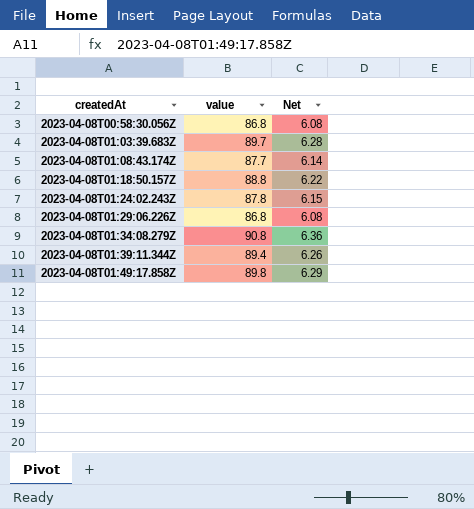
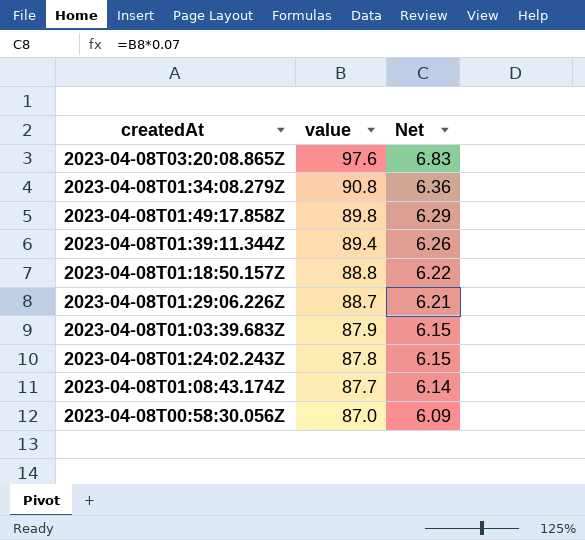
row order: createdAt ascending -> value descending
row 2023-04-08T03:20:08.865Z: none -> 97.6 | 6.83
2023-04-08T01:29:06.226Z | value: 86.8 -> 88.7
2023-04-08T01:29:06.226Z | Net: 6.08 -> 6.21
2023-04-08T01:03:39.683Z | value: 89.7 -> 87.9
2023-04-08T01:03:39.683Z | Net: 6.28 -> 6.15
2023-04-08T00:58:30.056Z | value: 86.8 -> 87.0
2023-04-08T00:58:30.056Z | Net: 6.08 -> 6.09

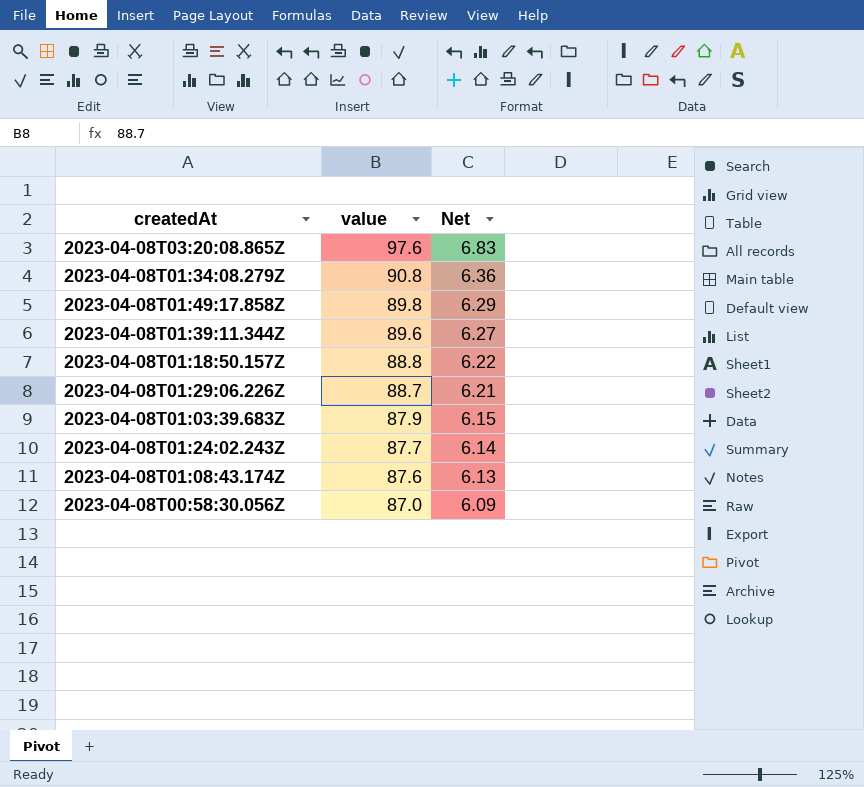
2023-04-08T01:39:11.344Z | value: 89.4 -> 89.6
2023-04-08T01:39:11.344Z | Net: 6.26 -> 6.27
2023-04-08T01:24:02.243Z | value: 87.8 -> 87.7
2023-04-08T01:24:02.243Z | Net: 6.15 -> 6.14
2023-04-08T01:08:43.174Z | value: 87.7 -> 87.6
2023-04-08T01:08:43.174Z | Net: 6.14 -> 6.13

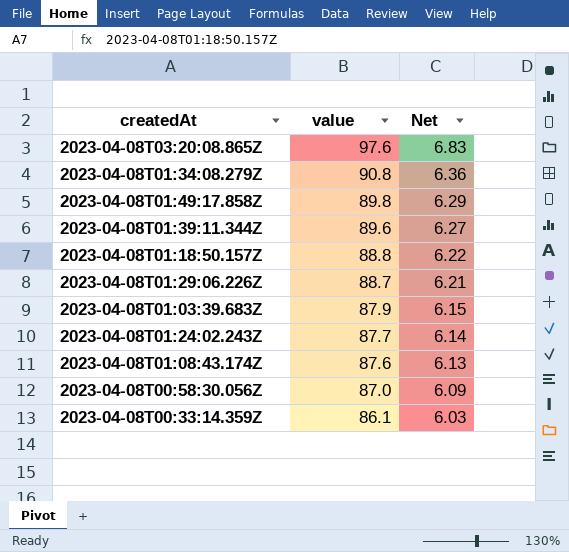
row 2023-04-08T00:33:14.359Z: none -> 86.1 | 6.03

